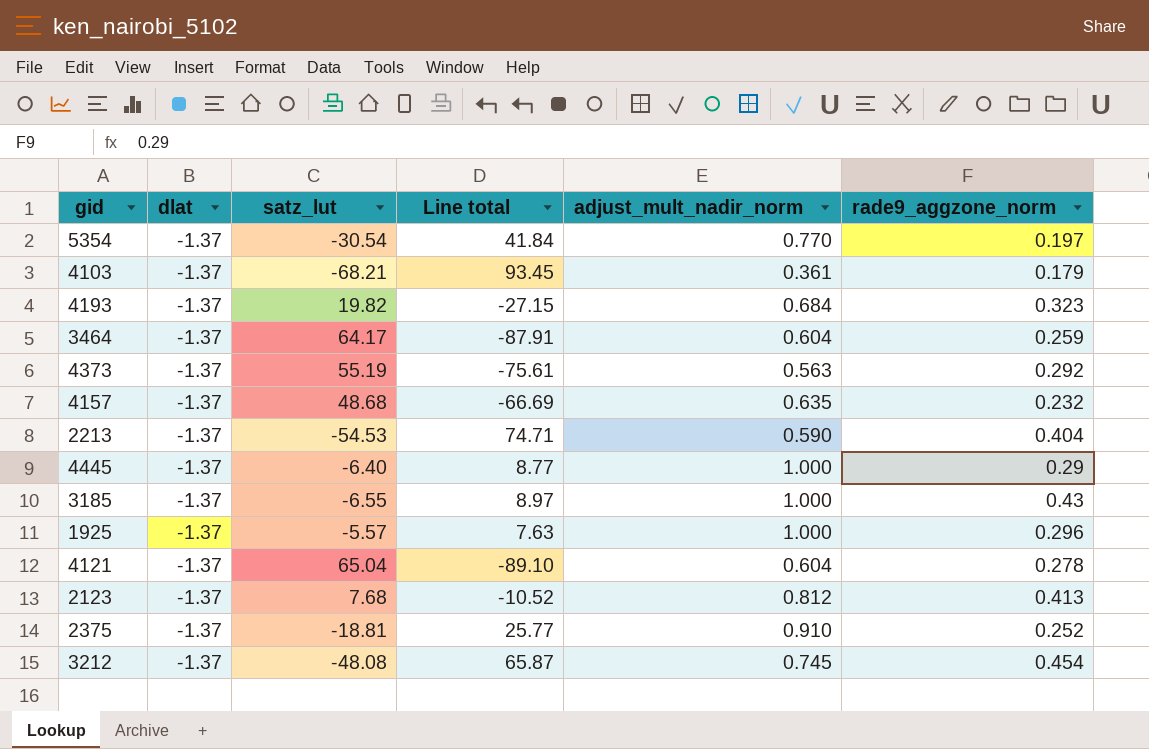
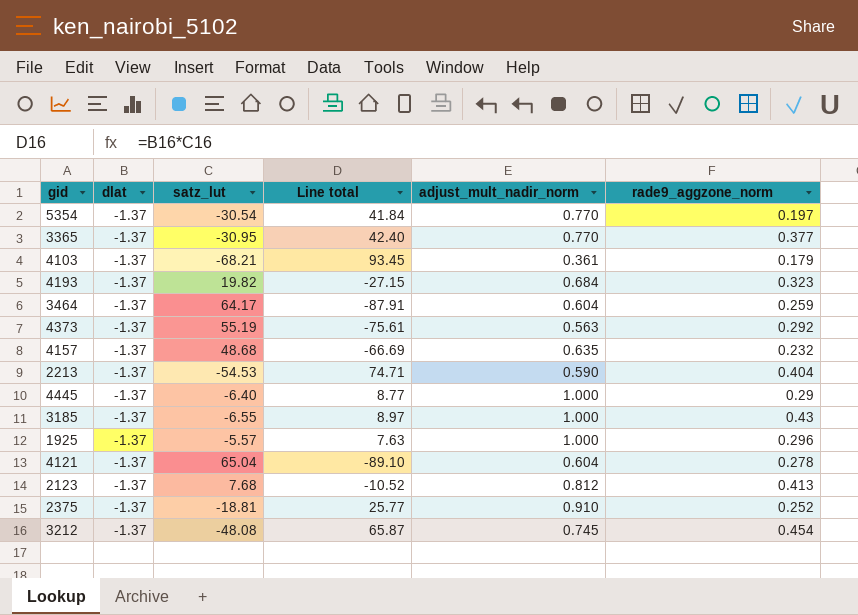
row 3365: none -> -1.37 | -30.95 | 42.40 | 0.770 | 0.377

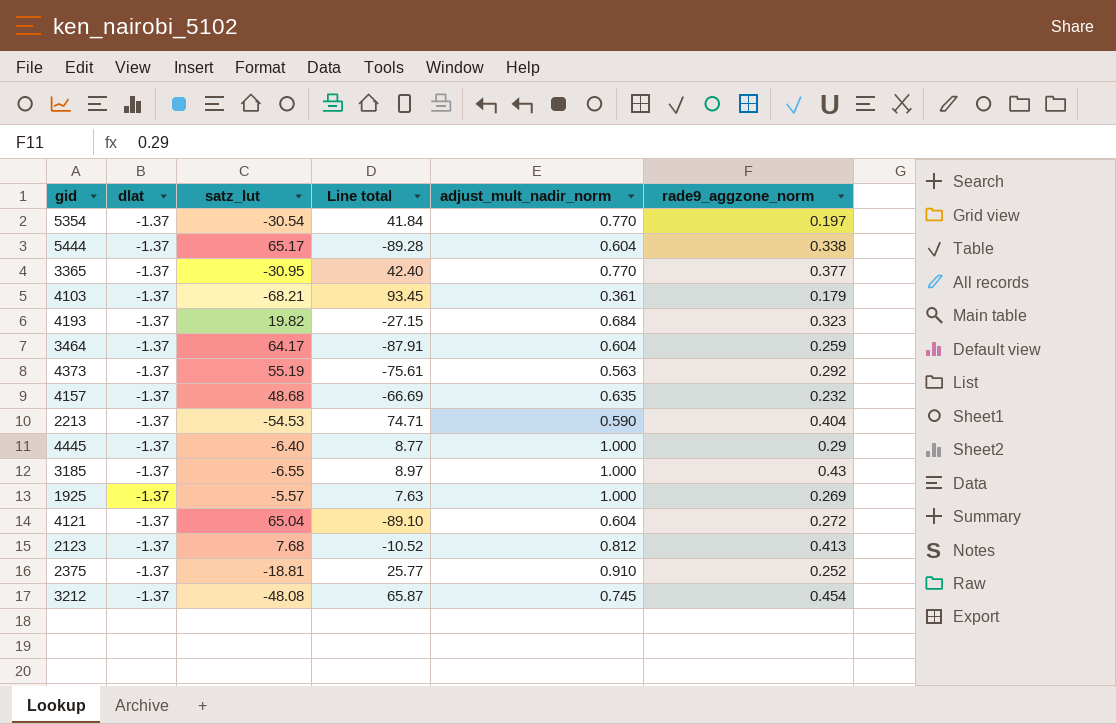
row 5444: none -> -1.37 | 65.17 | -89.28 | 0.604 | 0.338
1925 | rade9_aggzone_norm: 0.296 -> 0.269
4121 | rade9_aggzone_norm: 0.278 -> 0.272

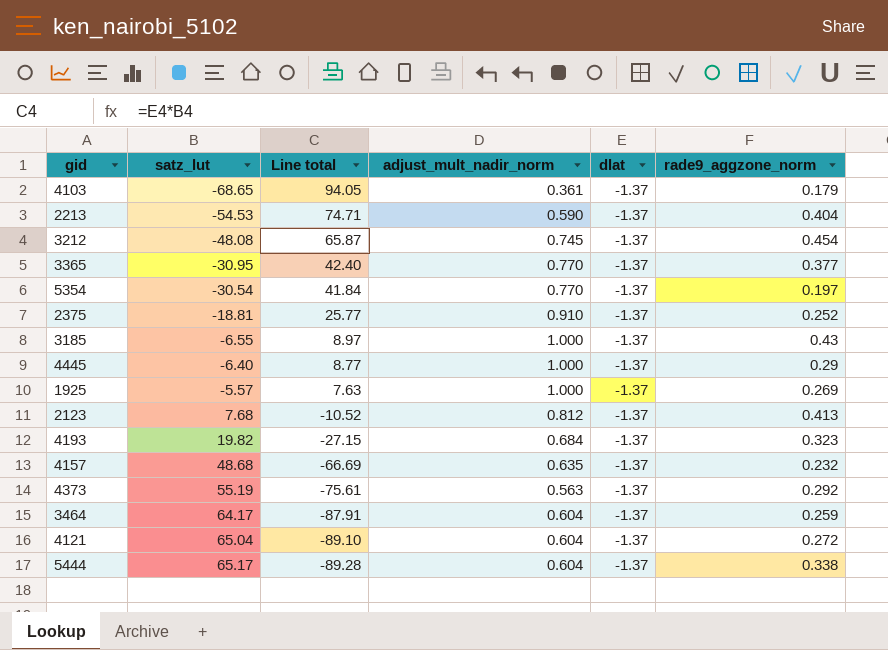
row order: none -> satz_lut ascending
column dlat | position: 2 -> 5
4103 | satz_lut: -68.21 -> -68.65
4103 | Line total: 93.45 -> 94.05

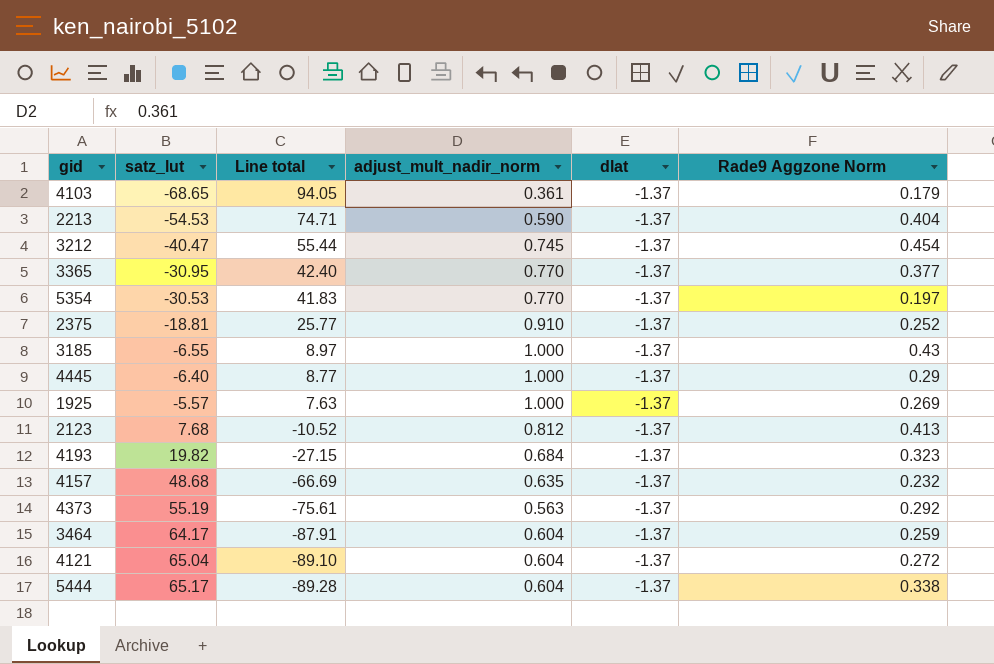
column name: rade9_aggzone_norm -> Rade9 Aggzone Norm
3212 | satz_lut: -48.08 -> -40.47
3212 | Line total: 65.87 -> 55.44
5354 | satz_lut: -30.54 -> -30.53
5354 | Line total: 41.84 -> 41.83

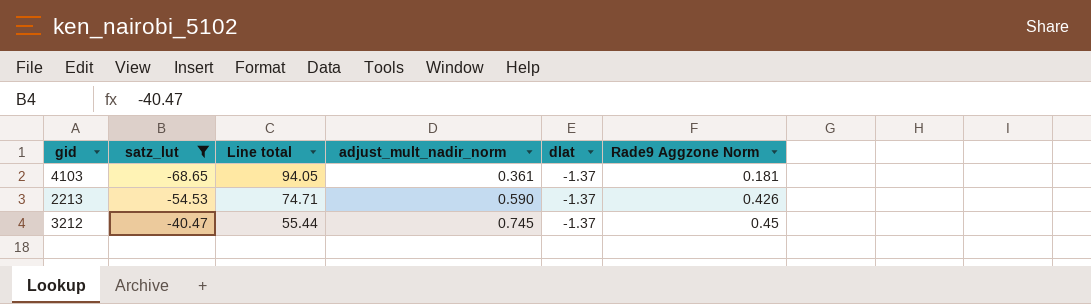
filter: none -> satz_lut <= -40.47
4103 | Rade9 Aggzone Norm: 0.179 -> 0.181
2213 | Rade9 Aggzone Norm: 0.404 -> 0.426
3212 | Rade9 Aggzone Norm: 0.454 -> 0.45

